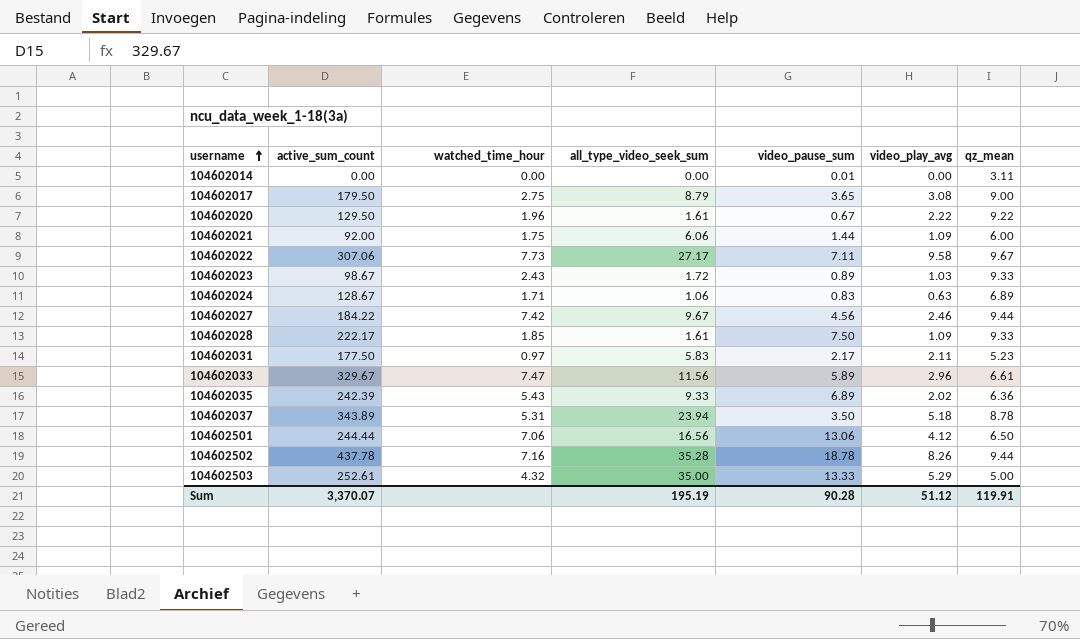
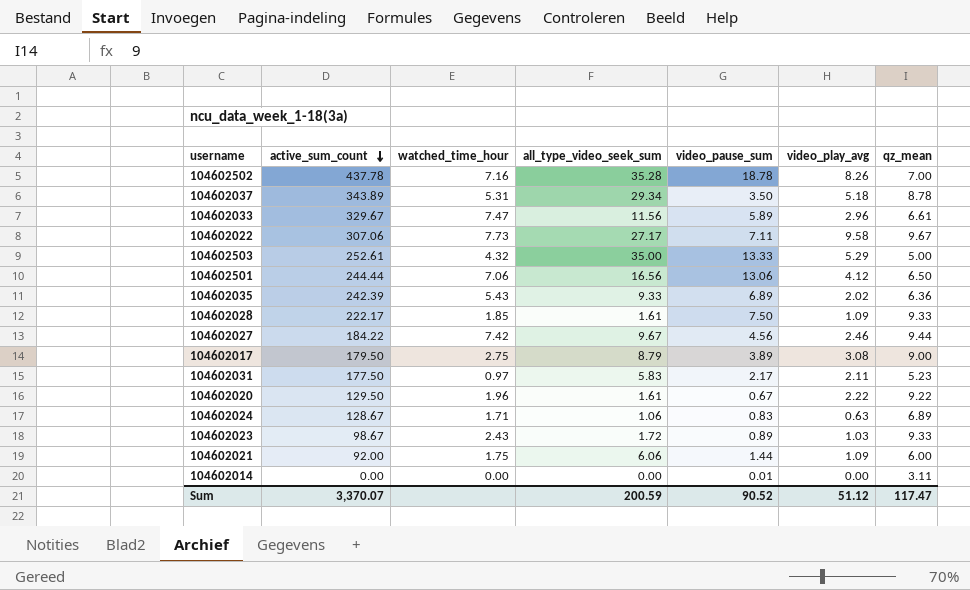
row order: username ascending -> active_sum_count descending
104602502 | qz_mean: 9.44 -> 7.00
104602037 | all_type_video_seek_sum: 23.94 -> 29.34
104602017 | video_pause_sum: 3.65 -> 3.89
Sum | all_type_video_seek_sum: 195.19 -> 200.59
Sum | video_pause_sum: 90.28 -> 90.52
Sum | qz_mean: 119.91 -> 117.47

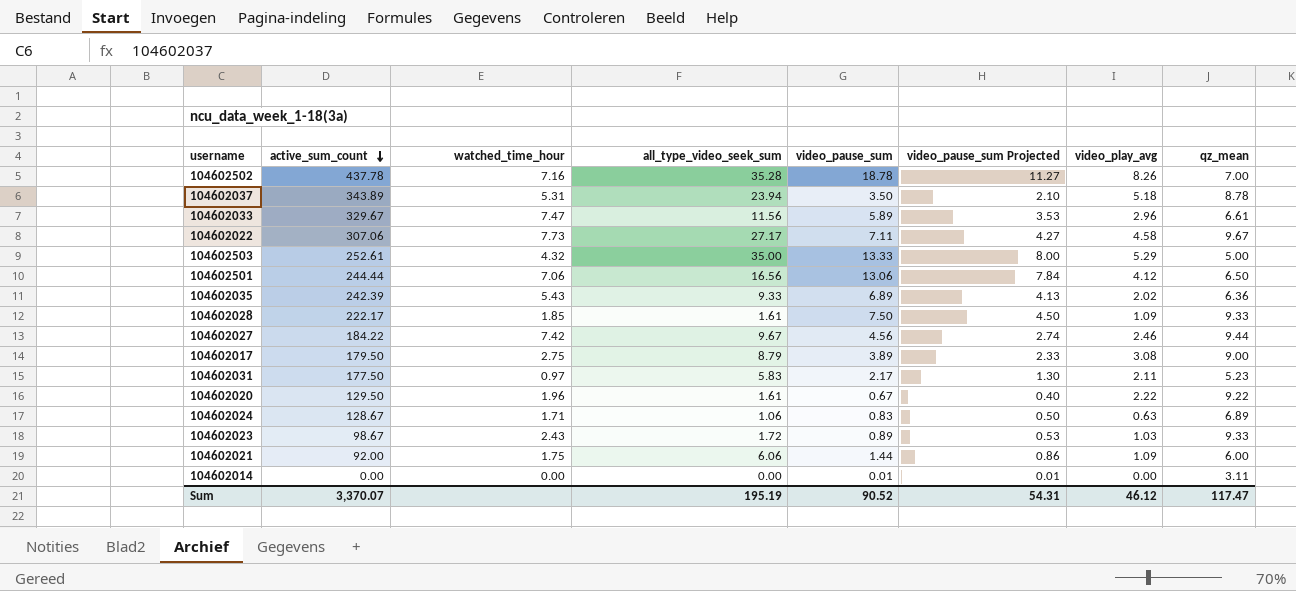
column video_pause_sum Projected | formula: none -> [video_pause_sum] * 0.6
104602037 | all_type_video_seek_sum: 29.34 -> 23.94
104602022 | video_play_avg: 9.58 -> 4.58
Sum | all_type_video_seek_sum: 200.59 -> 195.19
Sum | video_play_avg: 51.12 -> 46.12

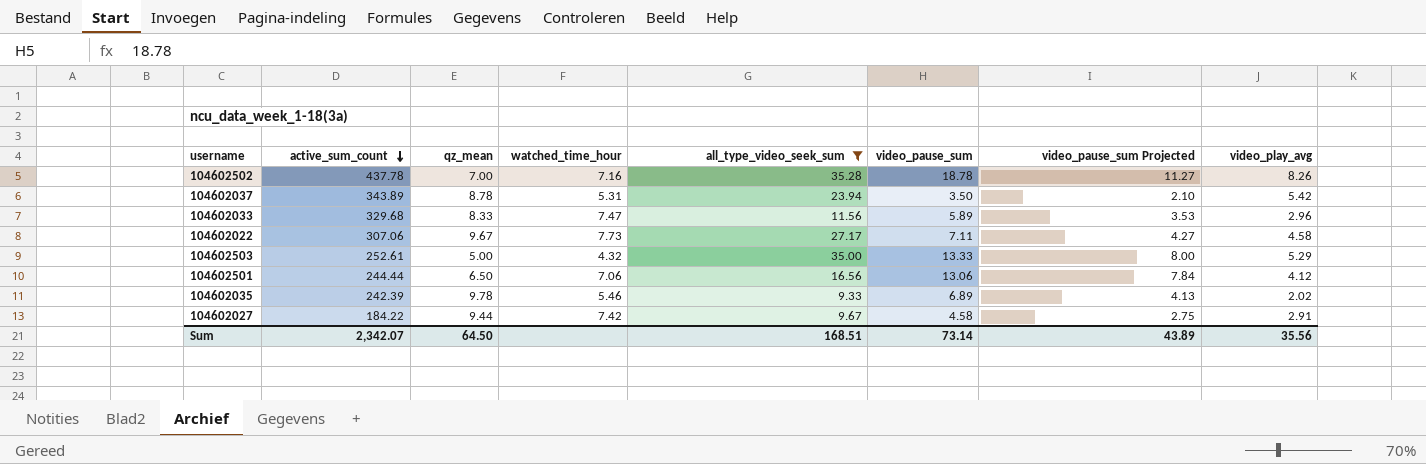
filter: none -> all_type_video_seek_sum >= 9.33
column qz_mean | position: 8 -> 3
104602037 | video_play_avg: 5.18 -> 5.42
104602033 | active_sum_count: 329.67 -> 329.68
104602033 | qz_mean: 6.61 -> 8.33
104602035 | qz_mean: 6.36 -> 9.78
104602035 | watched_time_hour: 5.43 -> 5.46
104602027 | video_pause_sum: 4.56 -> 4.58
104602027 | video_pause_sum Projected: 2.74 -> 2.75
104602027 | video_play_avg: 2.46 -> 2.91
Sum | active_sum_count: 3,370.07 -> 2,342.07
Sum | qz_mean: 117.47 -> 64.50
Sum | all_type_video_seek_sum: 195.19 -> 168.51
Sum | video_pause_sum: 90.52 -> 73.14
Sum | video_pause_sum Projected: 54.31 -> 43.89
Sum | video_play_avg: 46.12 -> 35.56

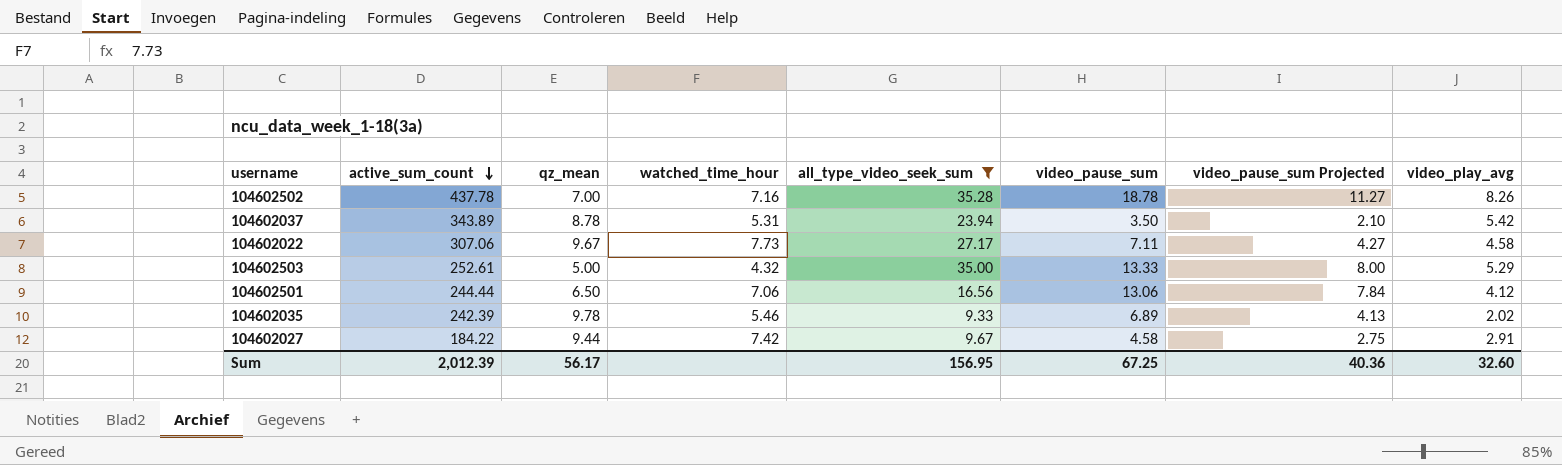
row 104602033: 329.68 | 8.33 | 7.47 | 11.56 | 5.89 | 3.53 | 2.96 -> none
Sum | active_sum_count: 2,342.07 -> 2,012.39
Sum | qz_mean: 64.50 -> 56.17
Sum | all_type_video_seek_sum: 168.51 -> 156.95
Sum | video_pause_sum: 73.14 -> 67.25
Sum | video_pause_sum Projected: 43.89 -> 40.36
Sum | video_play_avg: 35.56 -> 32.60

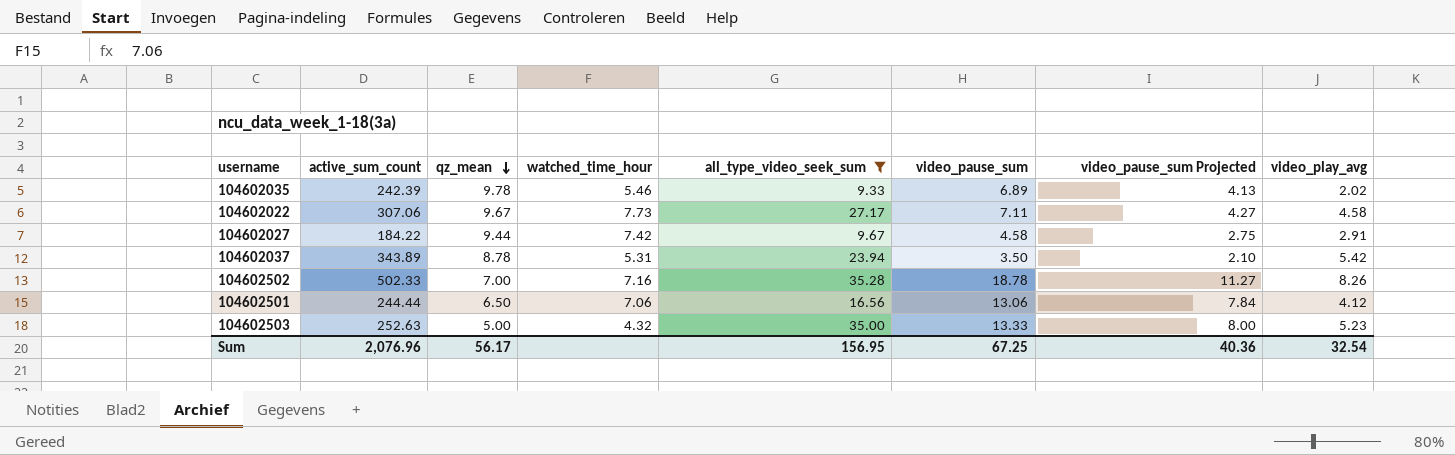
row order: active_sum_count descending -> qz_mean descending
104602502 | active_sum_count: 437.78 -> 502.33
104602503 | active_sum_count: 252.61 -> 252.63
104602503 | video_play_avg: 5.29 -> 5.23
Sum | active_sum_count: 2,012.39 -> 2,076.96
Sum | video_play_avg: 32.60 -> 32.54

